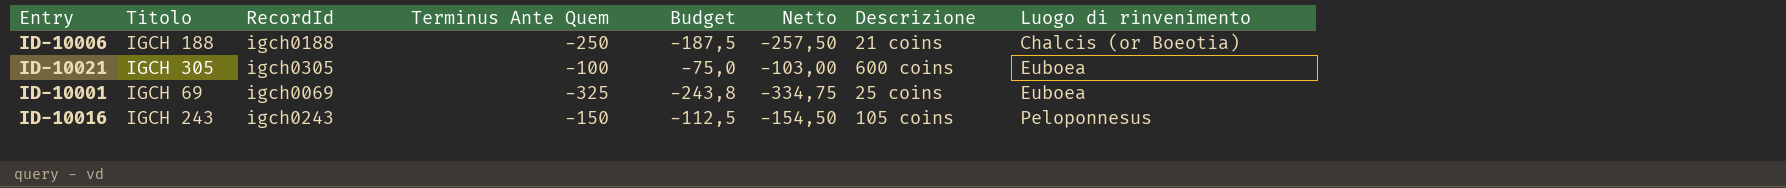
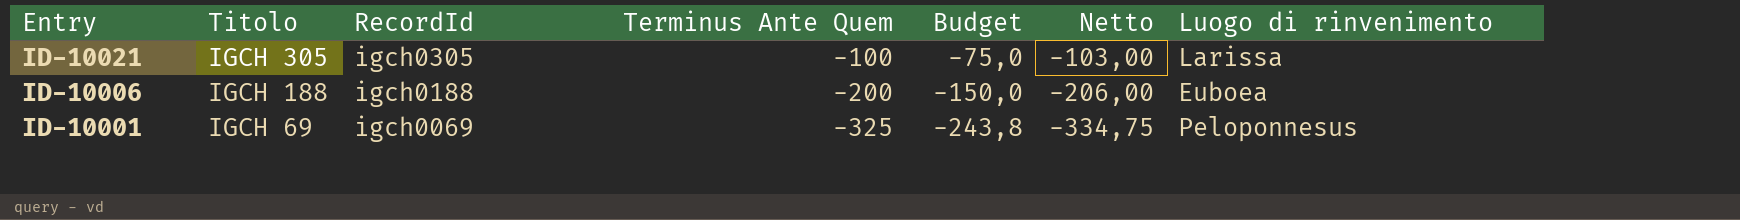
row order: Luogo di rinvenimento ascending -> Entry descending
column Descrizione | position: 7 -> none
row ID-10016: IGCH 243 | igch0243 | -150 | -112,5 | -154,50 | 105 coins | Peloponnesus -> none
ID-10021 | Luogo di rinvenimento: Euboea -> Larissa
ID-10006 | Terminus Ante Quem: -250 -> -200
ID-10006 | Budget: -187,5 -> -150,0
ID-10006 | Netto: -257,50 -> -206,00
ID-10006 | Luogo di rinvenimento: Chalcis (or Boeotia) -> Euboea
ID-10001 | Luogo di rinvenimento: Euboea -> Peloponnesus

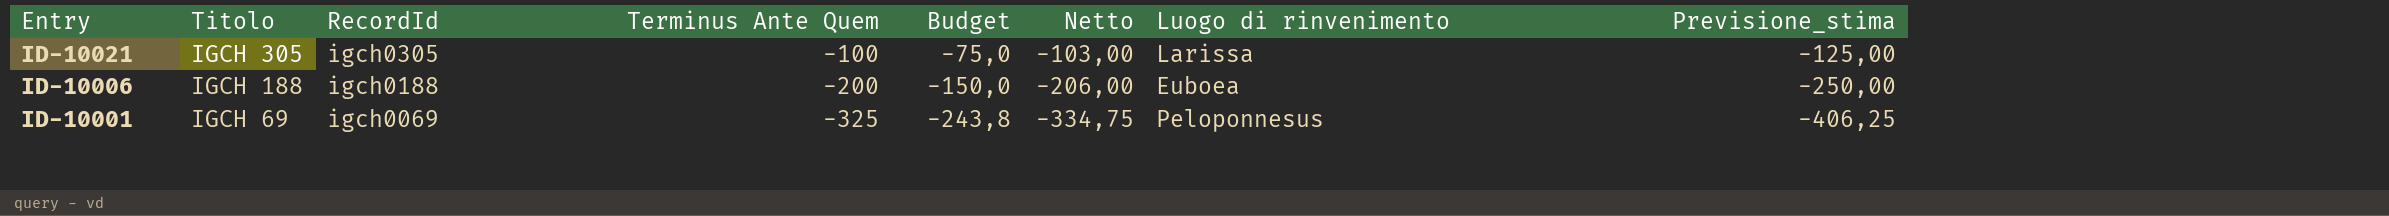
column Previsione_stima | formula: none -> [Terminus Ante Quem] * 1,25

